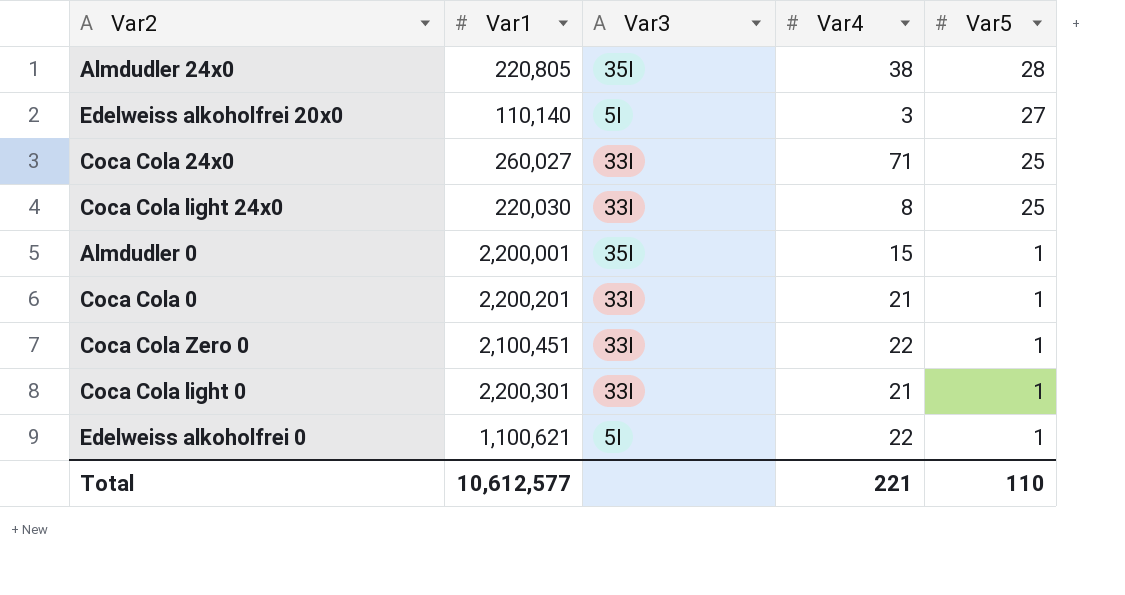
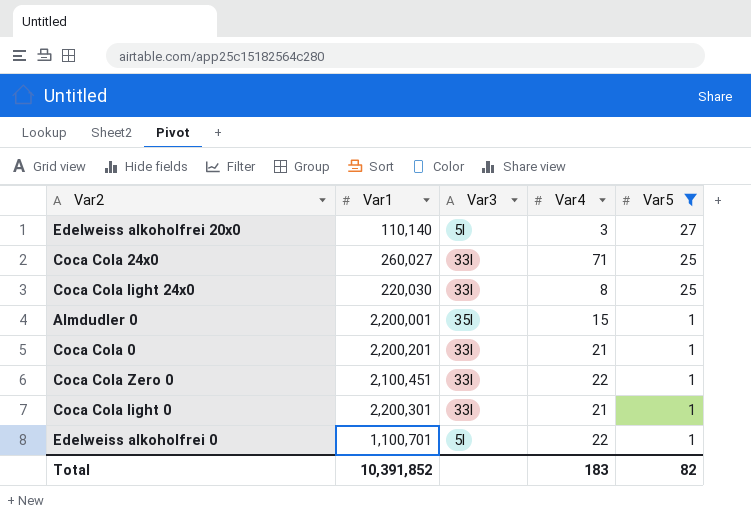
filter: none -> Var5 != 28
Edelweiss alkoholfrei 0 | Var1: 1,100,621 -> 1,100,701
Total | Var1: 10,612,577 -> 10,391,852
Total | Var4: 221 -> 183
Total | Var5: 110 -> 82

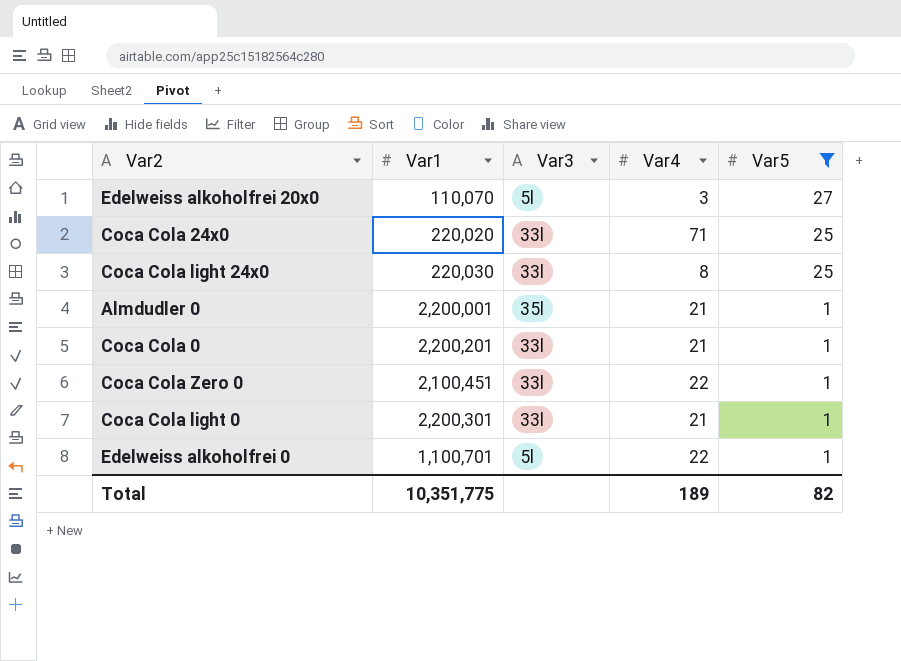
Edelweiss alkoholfrei 20x0 | Var1: 110,140 -> 110,070
Coca Cola 24x0 | Var1: 260,027 -> 220,020
Almdudler 0 | Var4: 15 -> 21
Total | Var1: 10,391,852 -> 10,351,775
Total | Var4: 183 -> 189

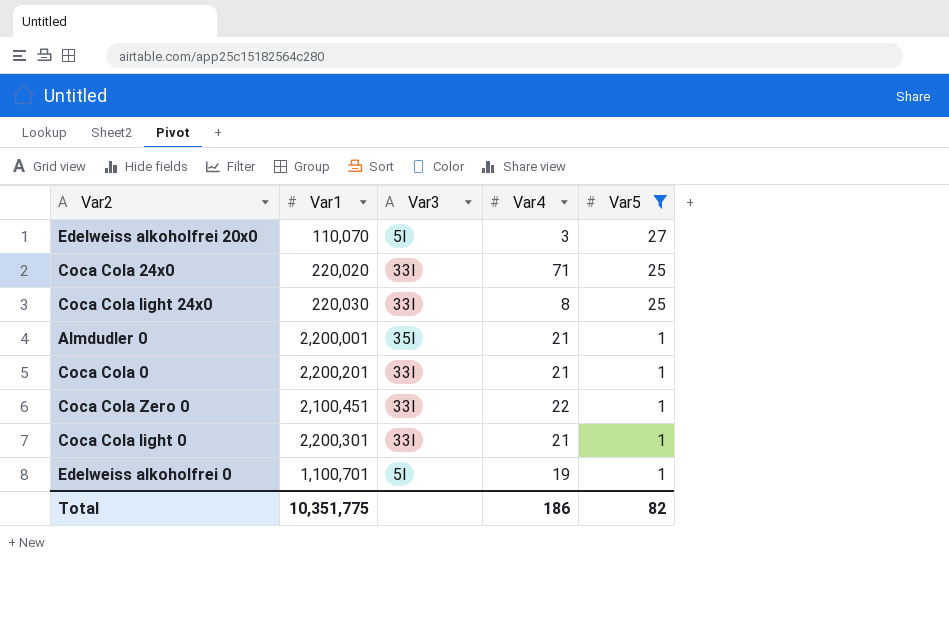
Edelweiss alkoholfrei 0 | Var4: 22 -> 19
Total | Var4: 189 -> 186

